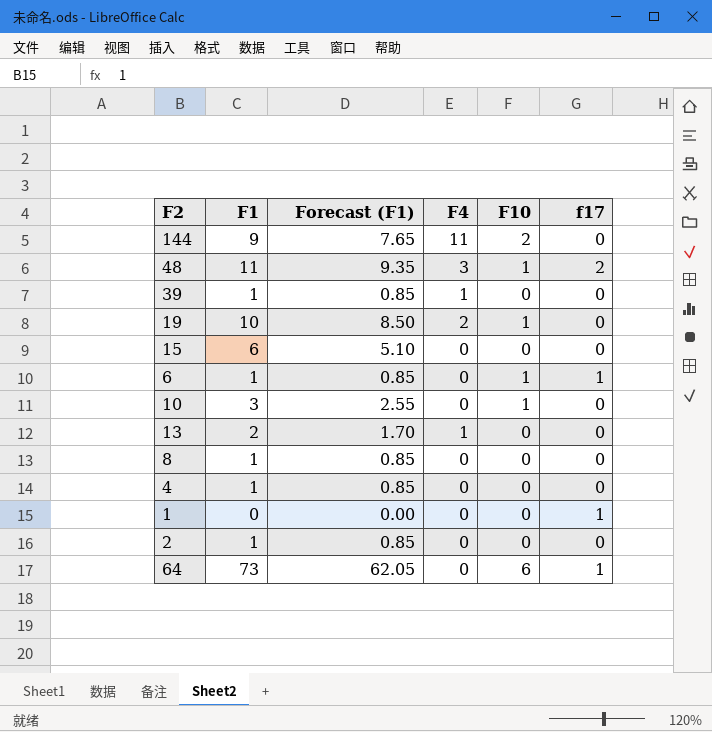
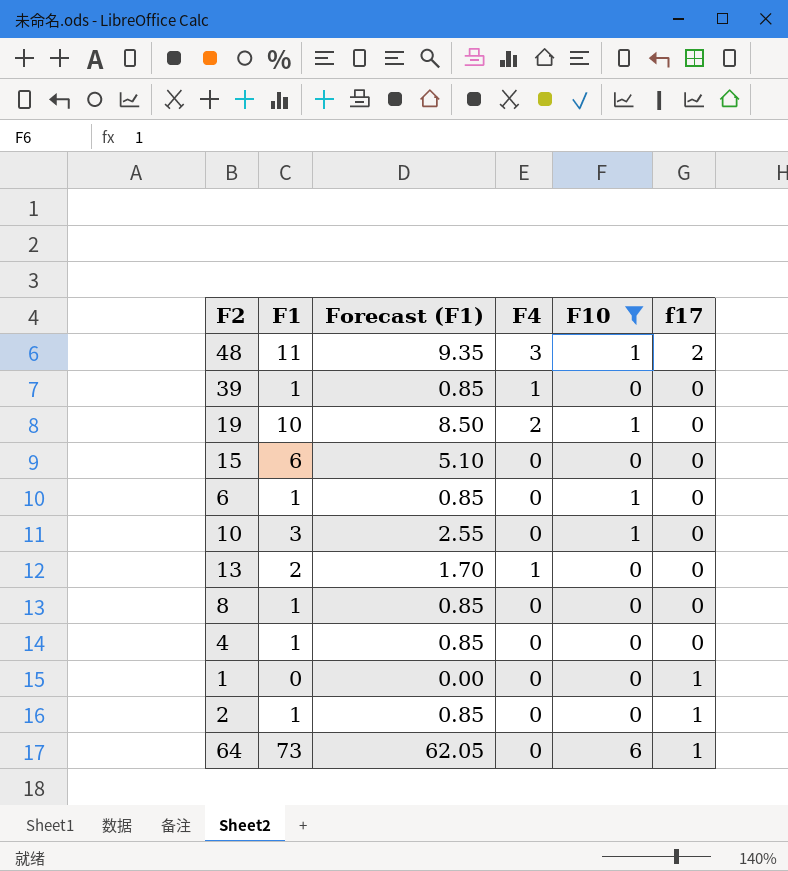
filter: none -> F10 != 2
6 | f17: 1 -> 0
2 | f17: 0 -> 1

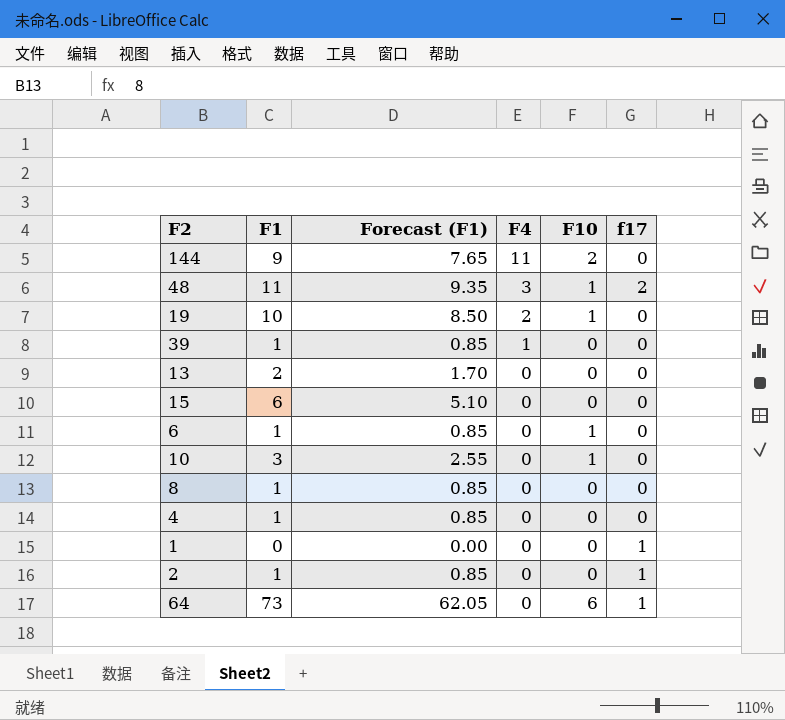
filter: F10 != 2 -> none
row order: none -> F4 descending
13 | F4: 1 -> 0

